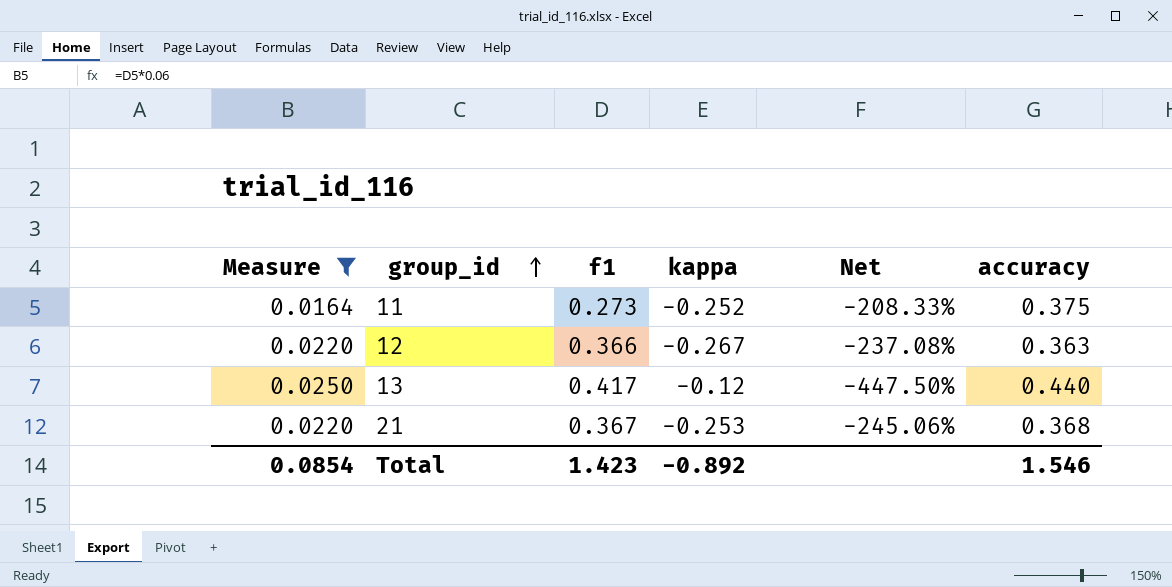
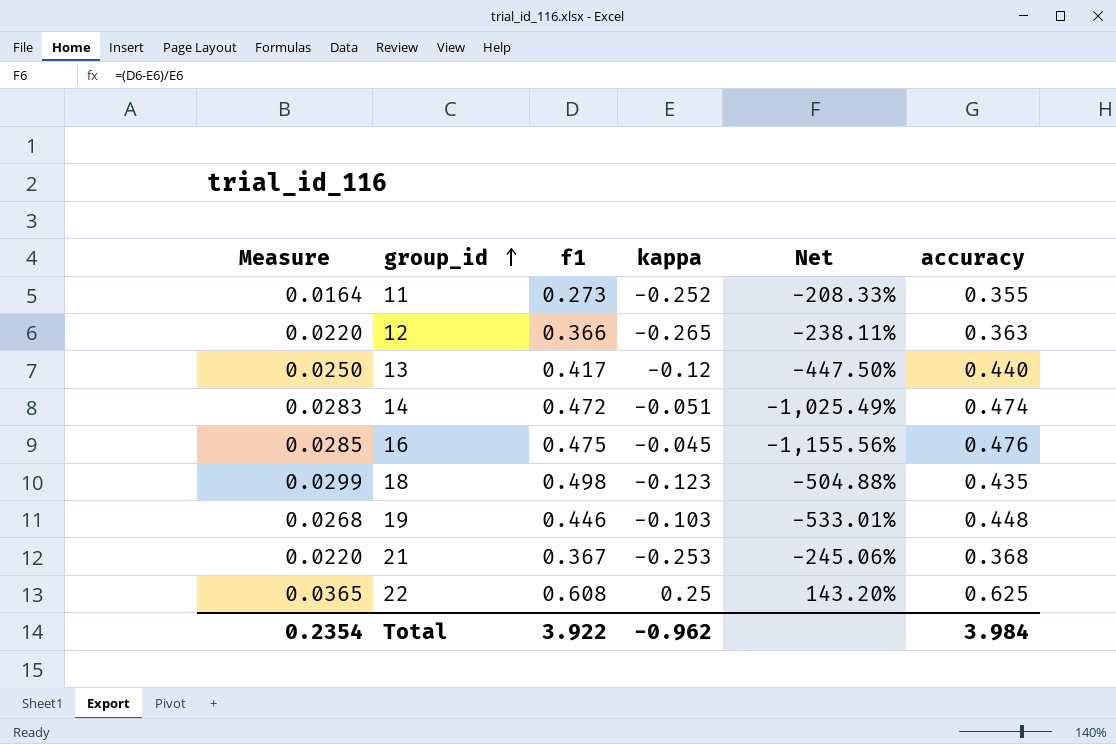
filter: Measure <= 0.0250 -> none
11 | accuracy: 0.375 -> 0.355
12 | kappa: -0.267 -> -0.265
12 | Net: -237.08% -> -238.11%
Total | Measure: 0.0854 -> 0.2354
Total | f1: 1.423 -> 3.922
Total | kappa: -0.892 -> -0.962
Total | accuracy: 1.546 -> 3.984

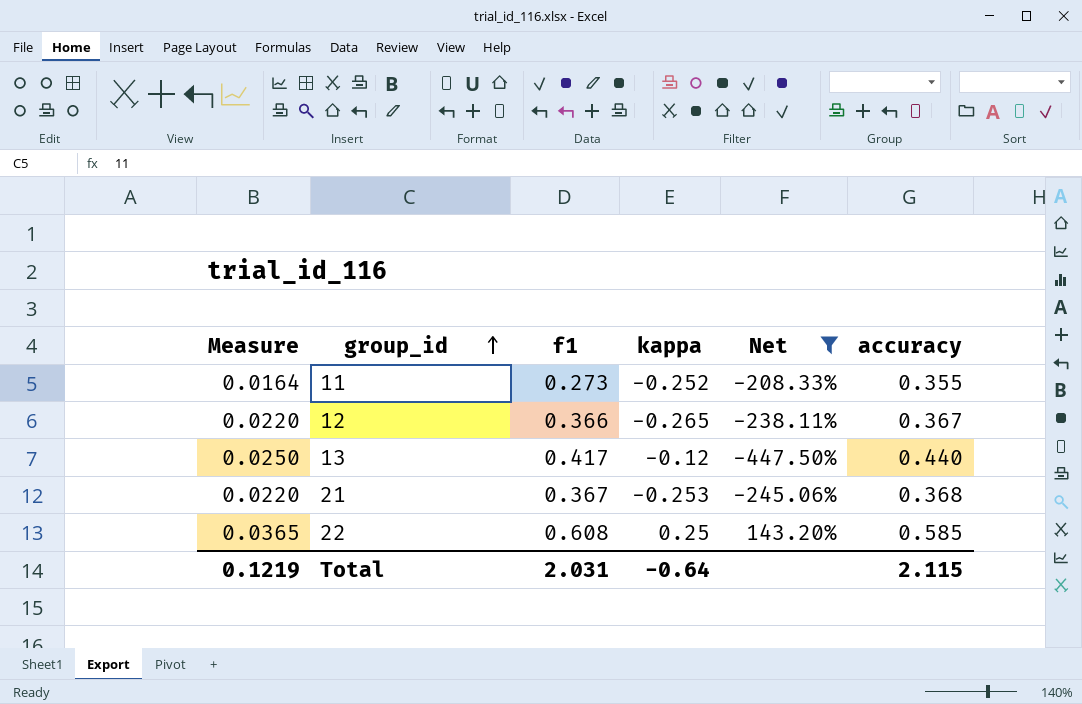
filter: none -> Net >= -447.50%
12 | accuracy: 0.363 -> 0.367
22 | accuracy: 0.625 -> 0.585
Total | Measure: 0.2354 -> 0.1219
Total | f1: 3.922 -> 2.031
Total | kappa: -0.962 -> -0.64
Total | accuracy: 3.984 -> 2.115

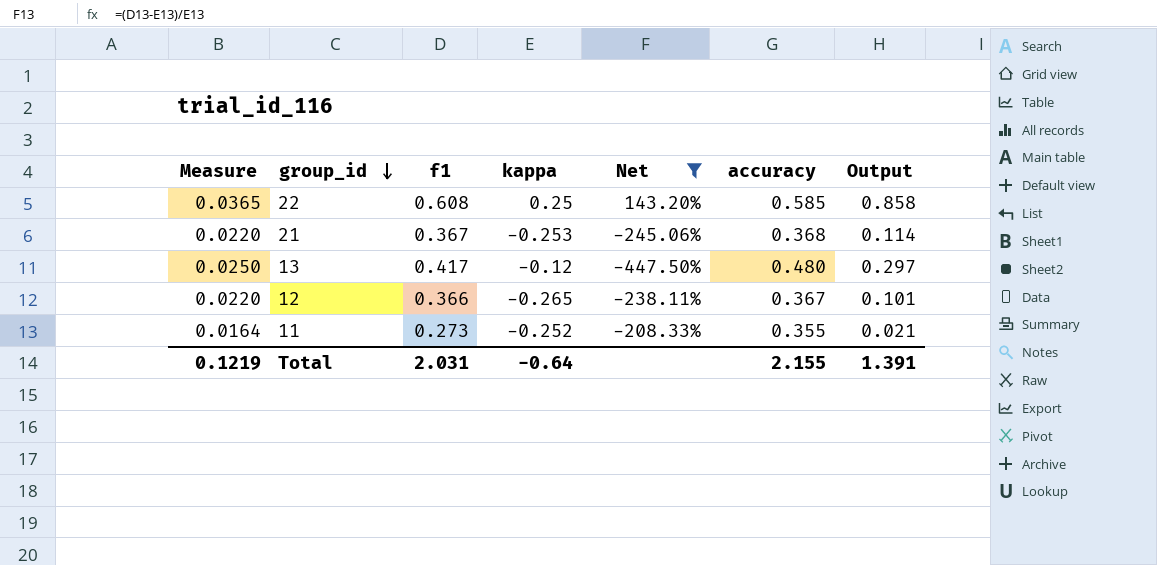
row order: group_id ascending -> group_id descending
column Output | formula: none -> [f1] + [kappa]
13 | accuracy: 0.440 -> 0.480
Total | accuracy: 2.115 -> 2.155

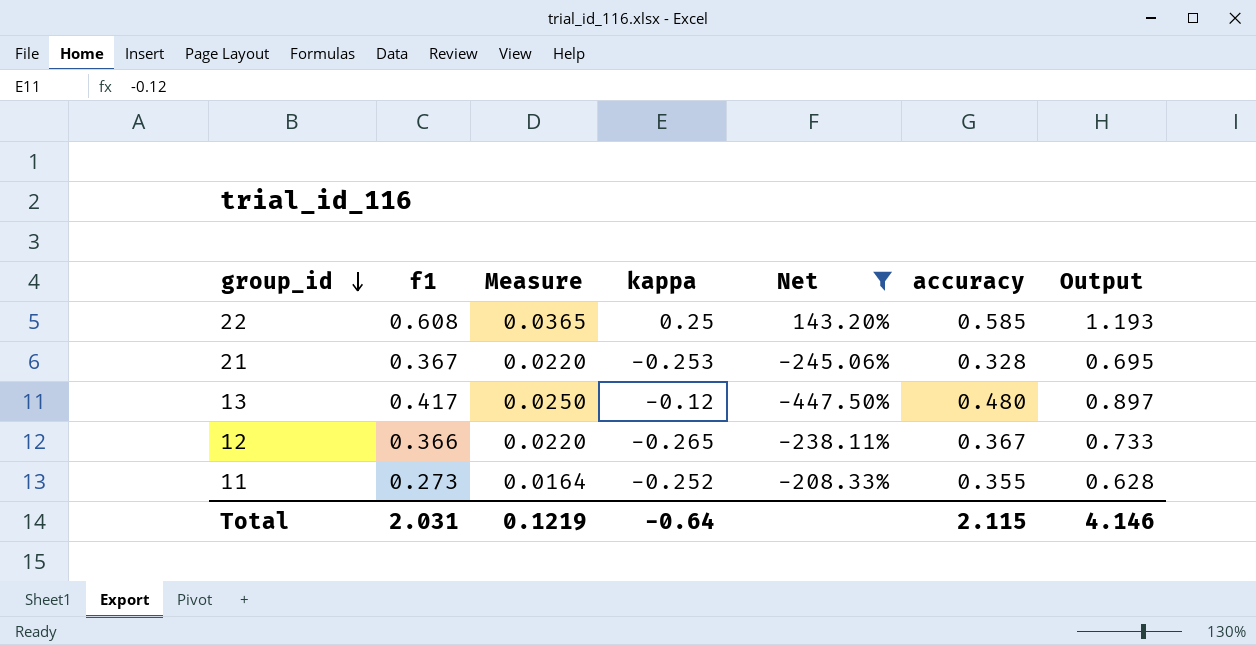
column Measure | position: 1 -> 3
column Output | formula: [f1] + [kappa] -> [f1] + [accuracy]
21 | accuracy: 0.368 -> 0.328
Total | accuracy: 2.155 -> 2.115
Total | Output: 1.391 -> 4.146

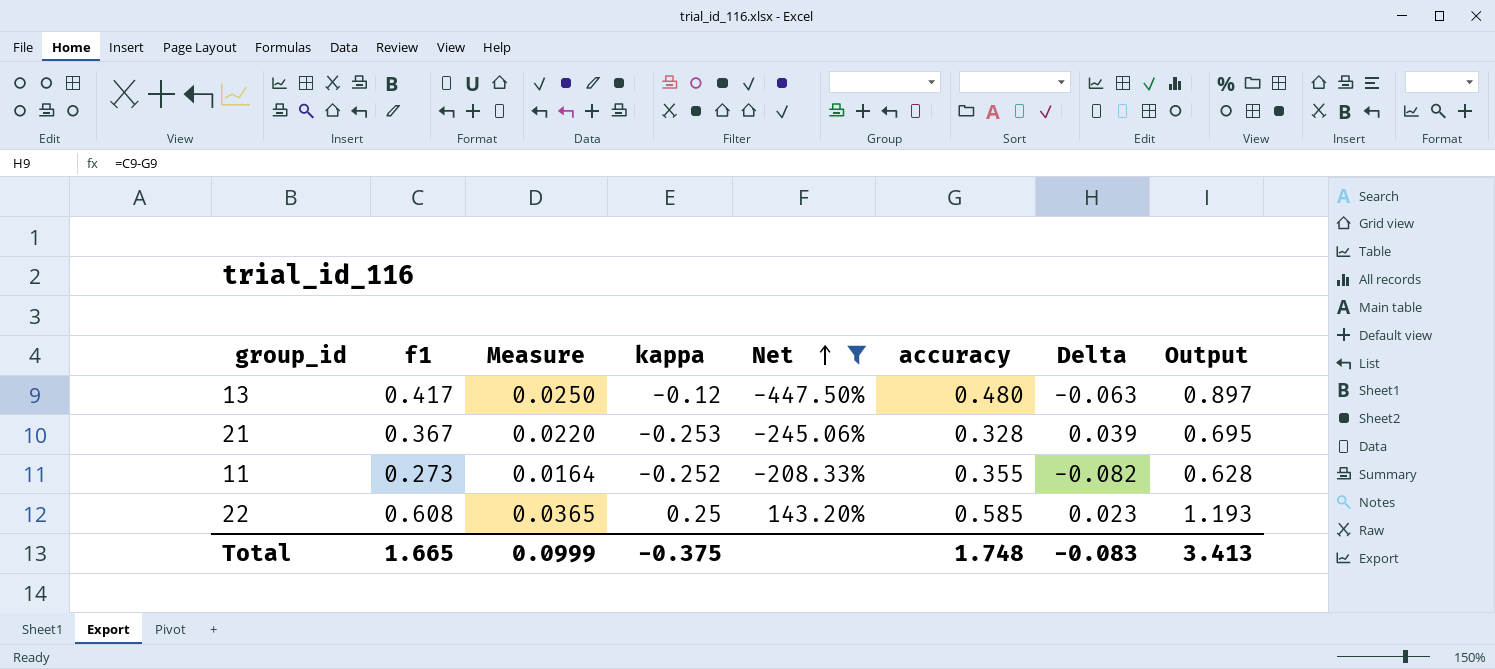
row order: group_id descending -> Net ascending
column Delta | formula: none -> [f1] - [accuracy]
row 12: 0.366 | 0.0220 | -0.265 | -238.11% | 0.367 | 0.733 -> none
Total | f1: 2.031 -> 1.665
Total | Measure: 0.1219 -> 0.0999
Total | kappa: -0.64 -> -0.375
Total | accuracy: 2.115 -> 1.748
Total | Output: 4.146 -> 3.413

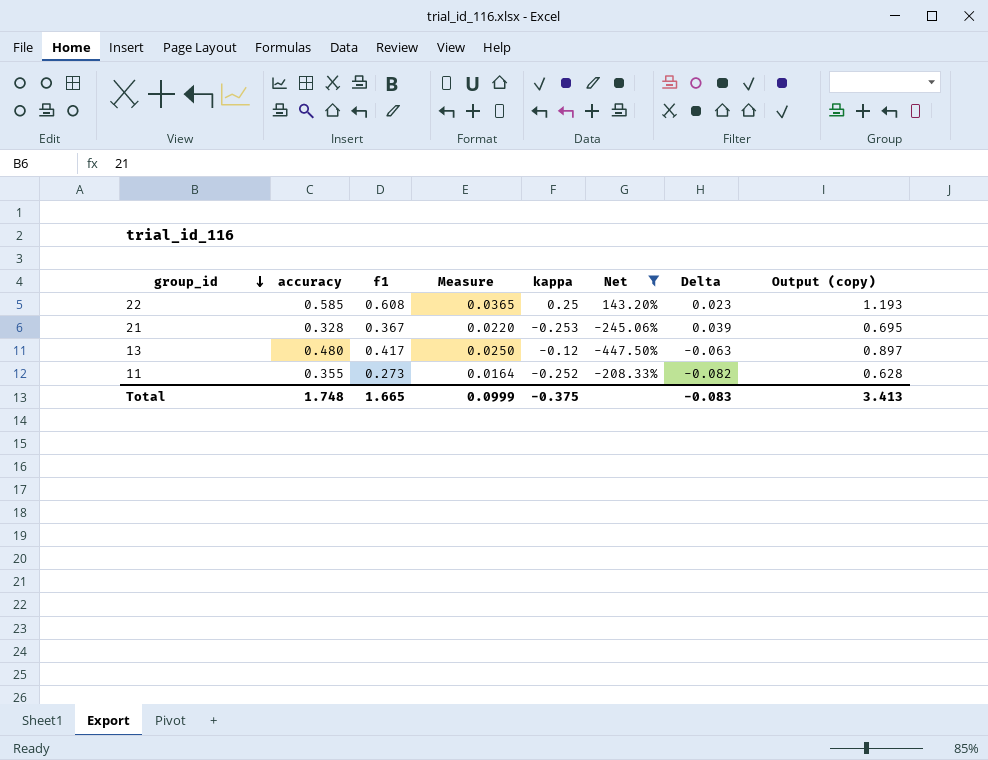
row order: Net ascending -> group_id descending
column accuracy | position: 6 -> 2
column name: Output -> Output (copy)

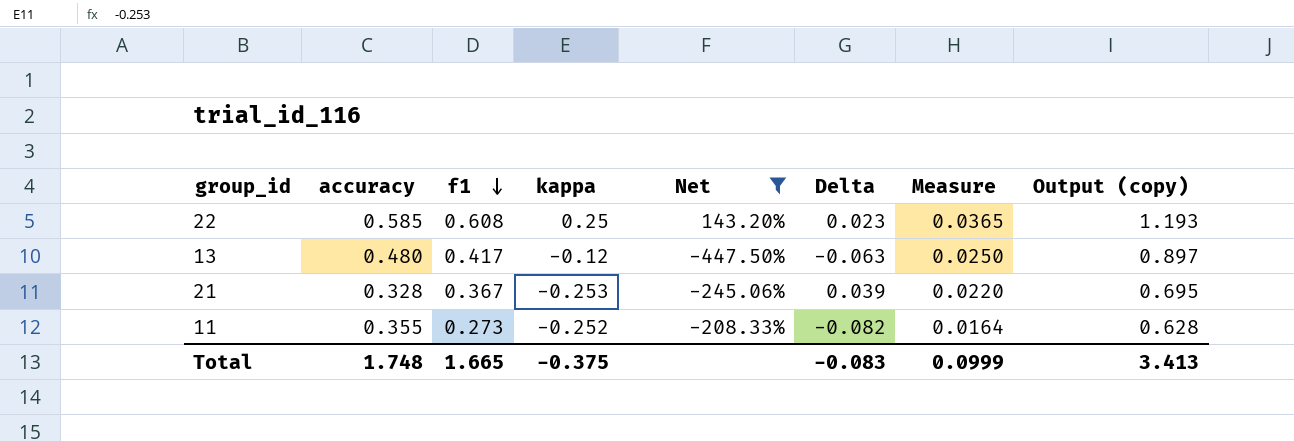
row order: group_id descending -> f1 descending
column Measure | position: 4 -> 7

